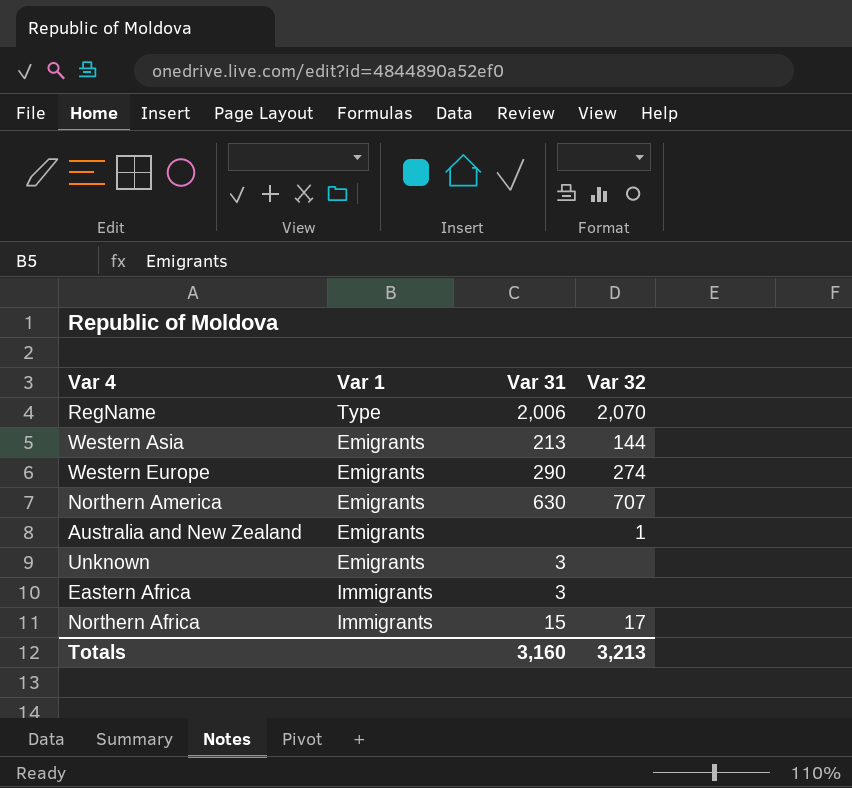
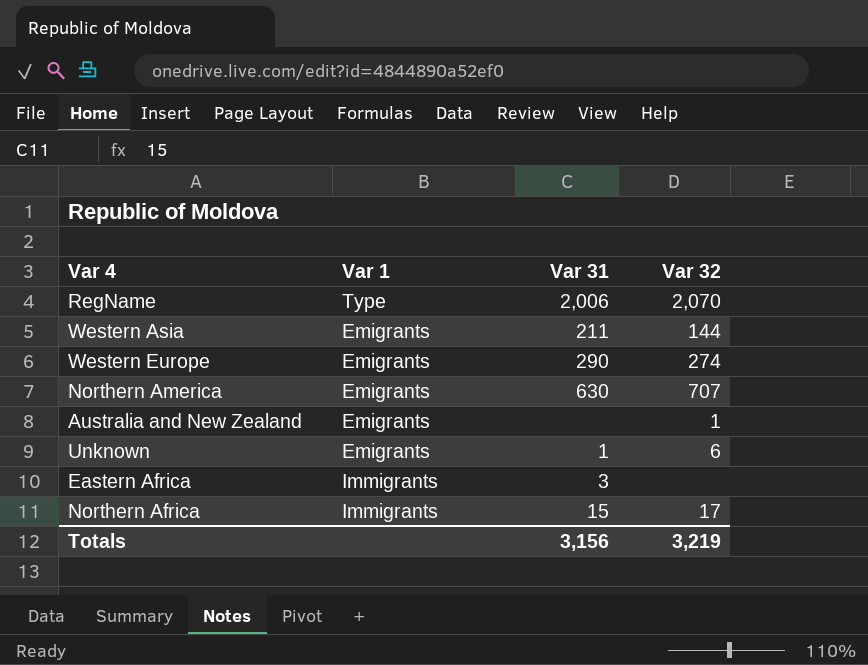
Western Asia | Var 31: 213 -> 211
Unknown | Var 31: 3 -> 1
Unknown | Var 32: none -> 6
Totals | Var 31: 3,160 -> 3,156
Totals | Var 32: 3,213 -> 3,219

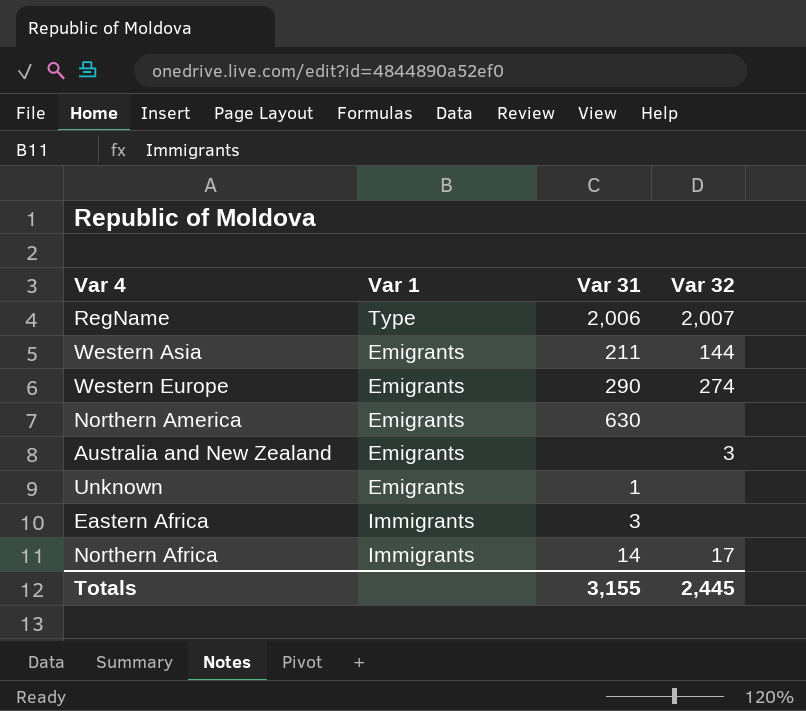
RegName | Var 32: 2,070 -> 2,007
Northern America | Var 32: 707 -> none
Australia and New Zealand | Var 32: 1 -> 3
Unknown | Var 32: 6 -> none
Northern Africa | Var 31: 15 -> 14
Totals | Var 31: 3,156 -> 3,155
Totals | Var 32: 3,219 -> 2,445

